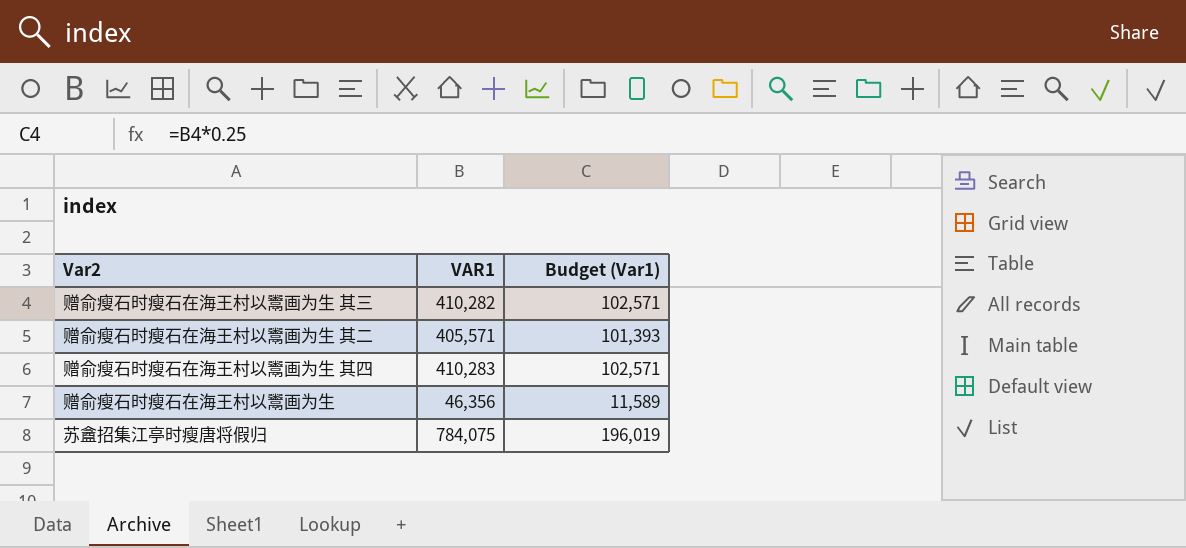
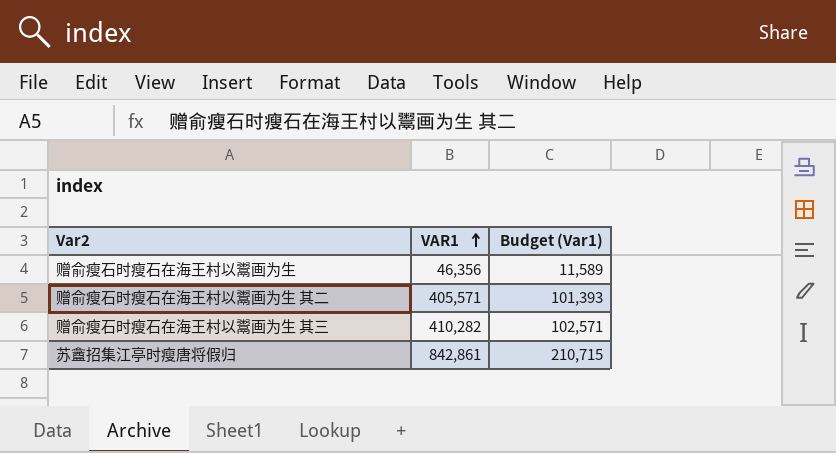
row order: none -> VAR1 ascending
row 赠俞瘦石时瘦石在海王村以鬻画为生 其四: 410,283 | 102,571 -> none
苏盦招集江亭时瘦唐将假归 | VAR1: 784,075 -> 842,861
苏盦招集江亭时瘦唐将假归 | Budget (Var1): 196,019 -> 210,715

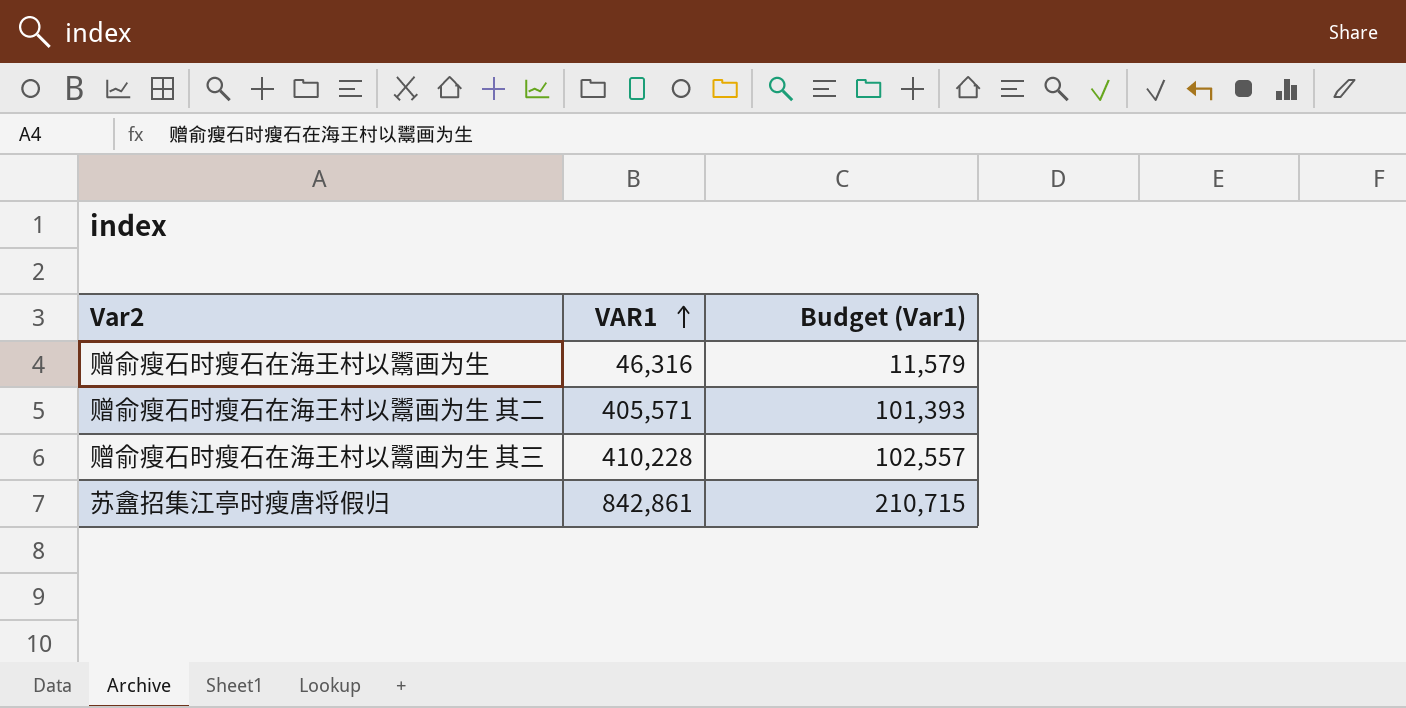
赠俞瘦石时瘦石在海王村以鬻画为生 | VAR1: 46,356 -> 46,316
赠俞瘦石时瘦石在海王村以鬻画为生 | Budget (Var1): 11,589 -> 11,579
赠俞瘦石时瘦石在海王村以鬻画为生 其三 | VAR1: 410,282 -> 410,228
赠俞瘦石时瘦石在海王村以鬻画为生 其三 | Budget (Var1): 102,571 -> 102,557

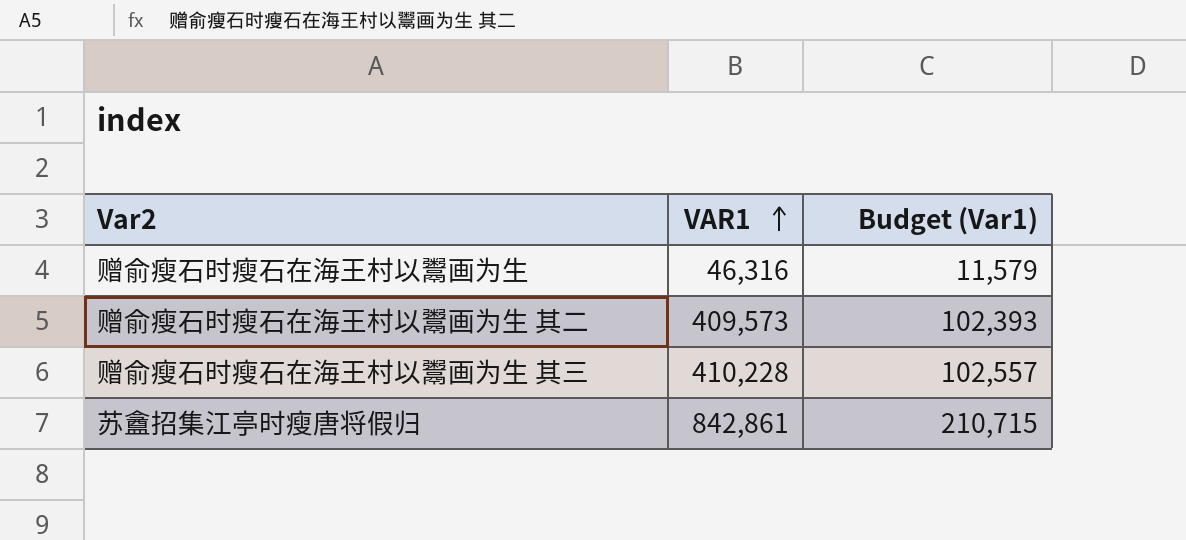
赠俞瘦石时瘦石在海王村以鬻画为生 其二 | VAR1: 405,571 -> 409,573
赠俞瘦石时瘦石在海王村以鬻画为生 其二 | Budget (Var1): 101,393 -> 102,393

